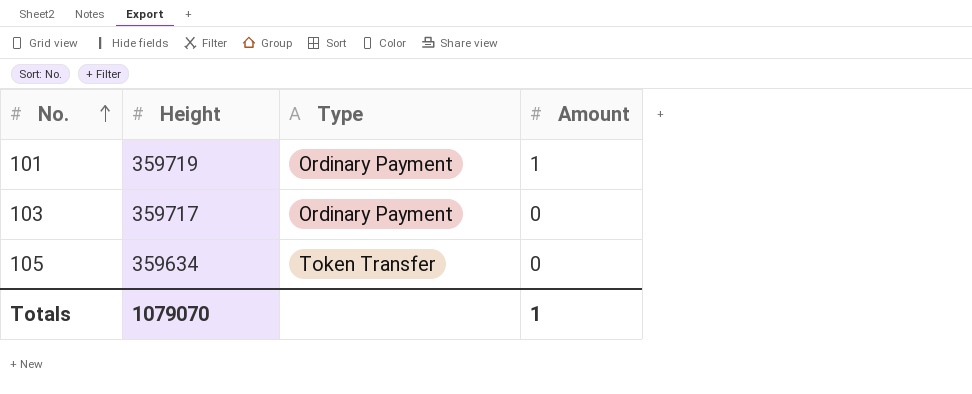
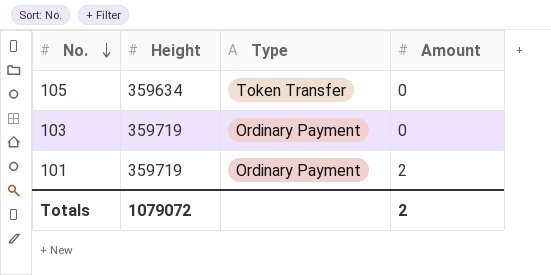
row order: No. ascending -> No. descending
103 | Height: 359717 -> 359719
101 | Amount: 1 -> 2
Totals | Height: 1079070 -> 1079072
Totals | Amount: 1 -> 2

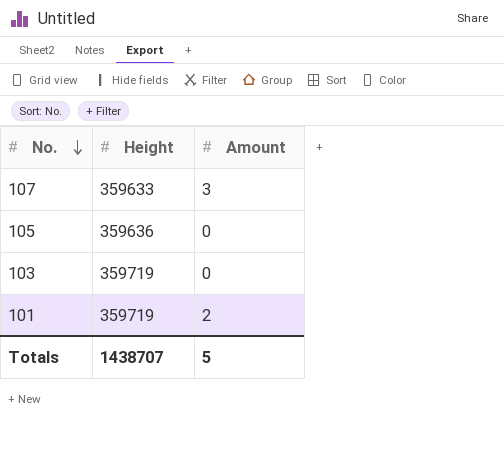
column Type | position: 3 -> none
row 107: none -> 359633 | 3
105 | Height: 359634 -> 359636
Totals | Height: 1079072 -> 1438707
Totals | Amount: 2 -> 5

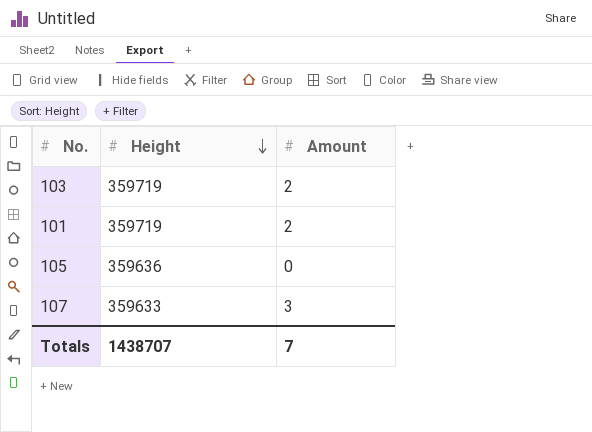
row order: No. descending -> Height descending
103 | Amount: 0 -> 2
Totals | Amount: 5 -> 7

